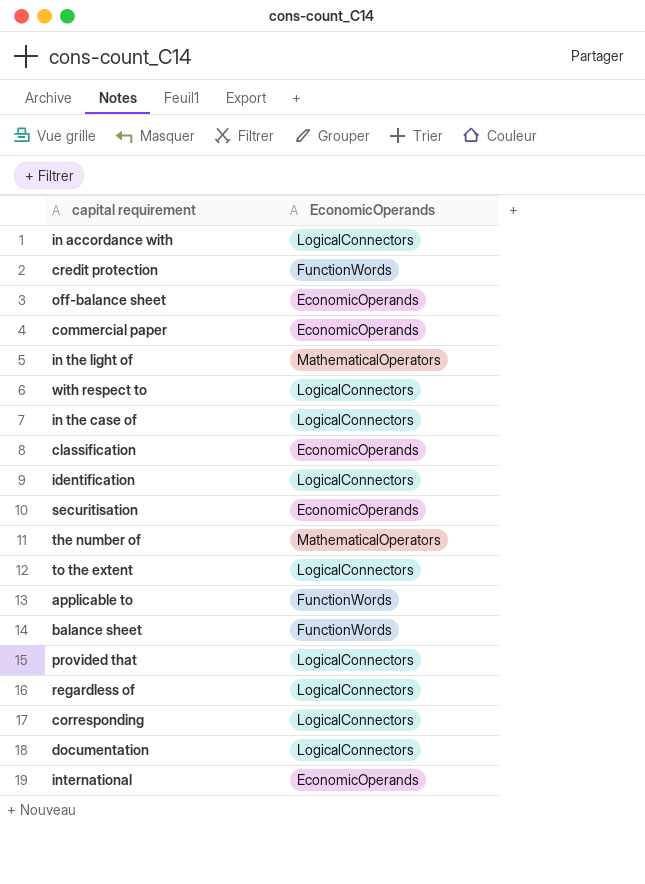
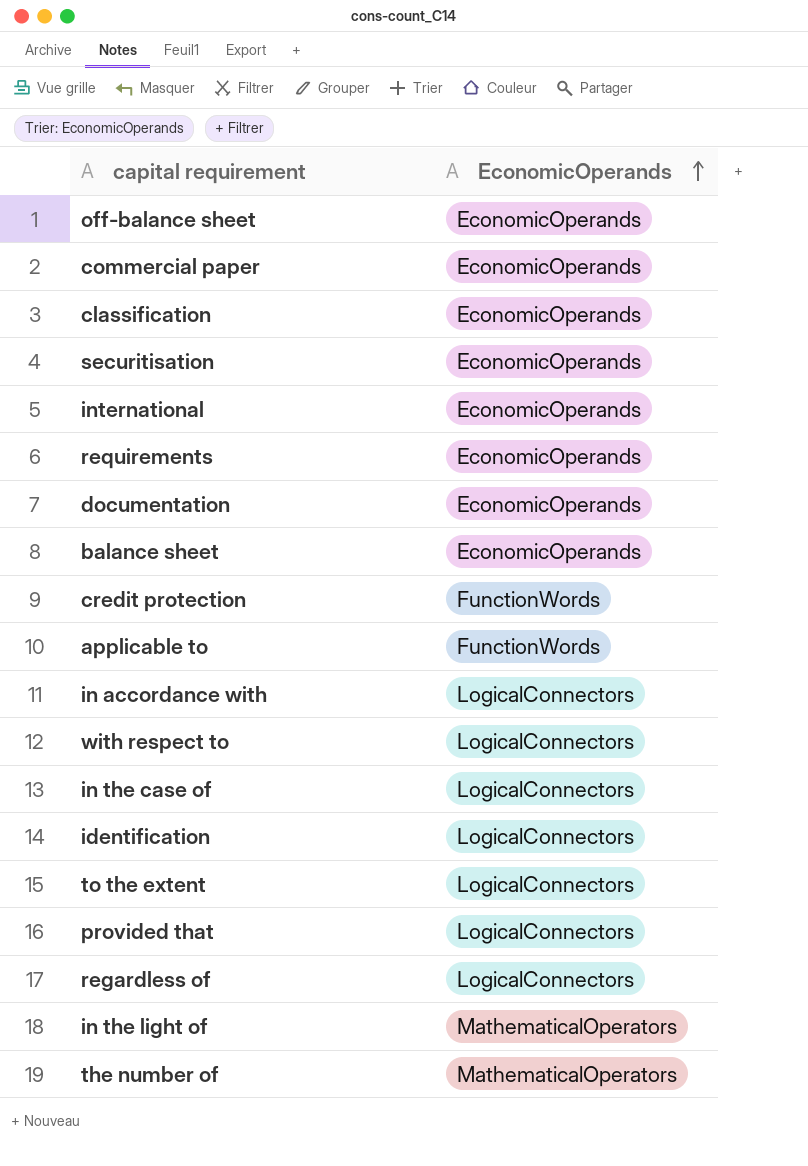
row order: none -> EconomicOperands ascending
row corresponding: LogicalConnectors -> none
row requirements: none -> EconomicOperands
documentation | EconomicOperands: LogicalConnectors -> EconomicOperands
balance sheet | EconomicOperands: FunctionWords -> EconomicOperands

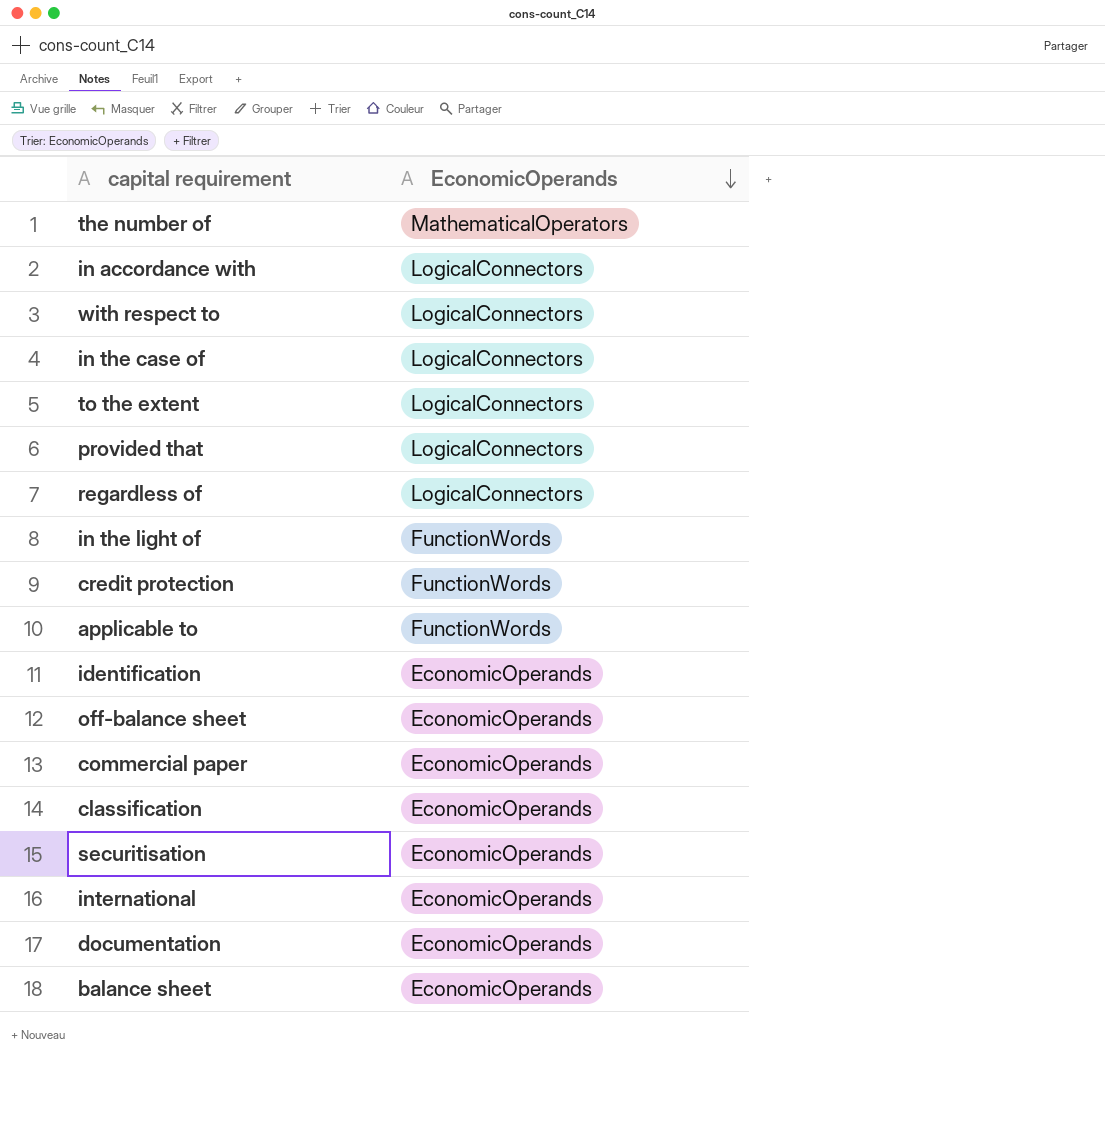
row order: EconomicOperands ascending -> EconomicOperands descending
row requirements: EconomicOperands -> none
in the light of | EconomicOperands: MathematicalOperators -> FunctionWords
identification | EconomicOperands: LogicalConnectors -> EconomicOperands

